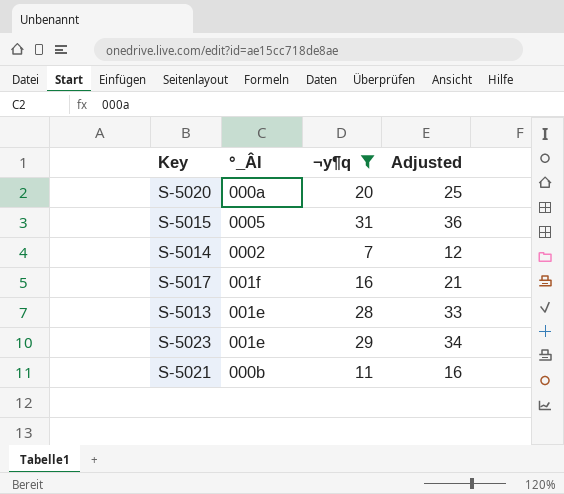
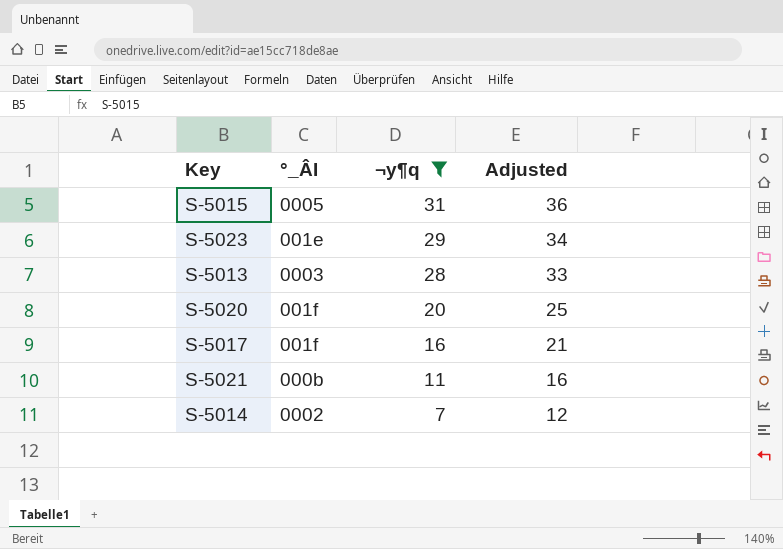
row order: none -> ¬y¶q descending
S-5013 | °_ÂI: 001e -> 0003
S-5020 | °_ÂI: 000a -> 001f

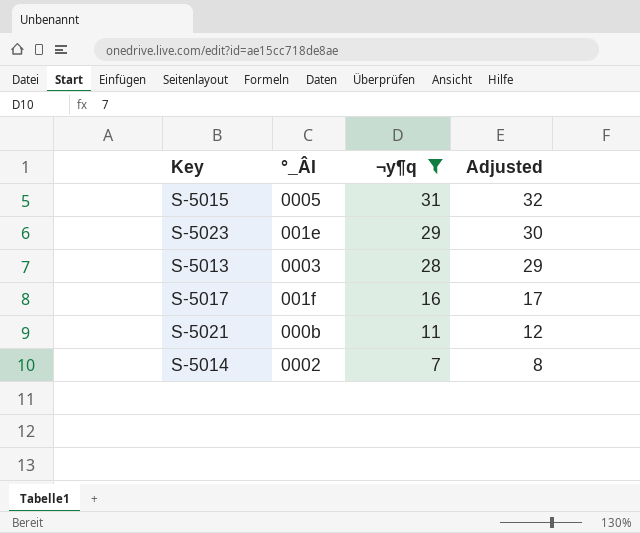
column Adjusted | formula: [¬y¶q] + 5 -> [¬y¶q] + 1
row S-5020: 001f | 20 | 25 -> none

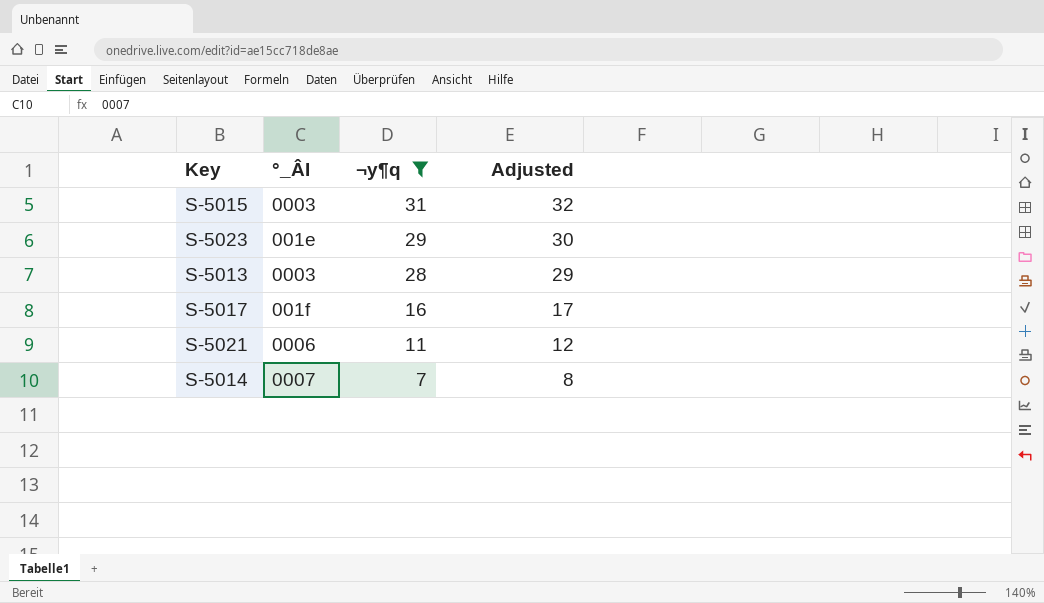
S-5015 | °_ÂI: 0005 -> 0003
S-5021 | °_ÂI: 000b -> 0006
S-5014 | °_ÂI: 0002 -> 0007

